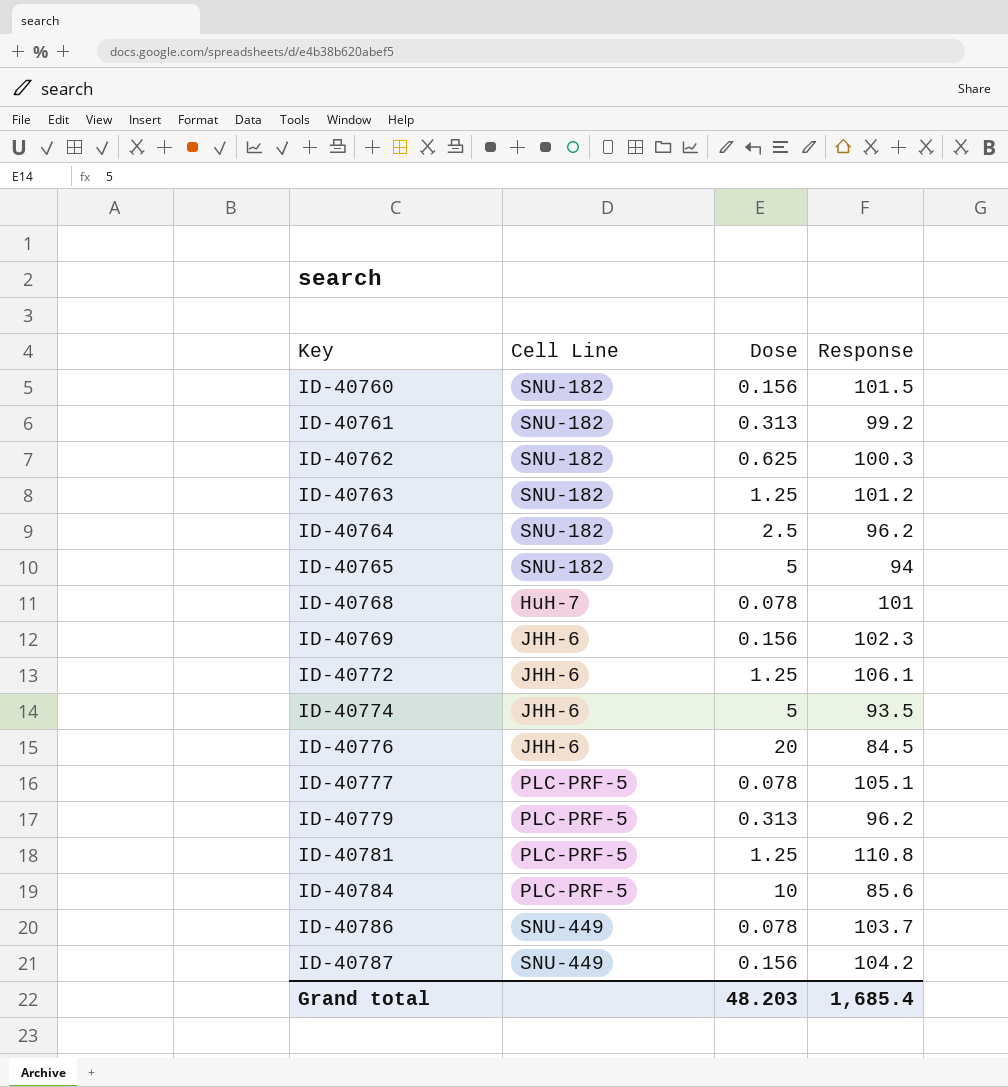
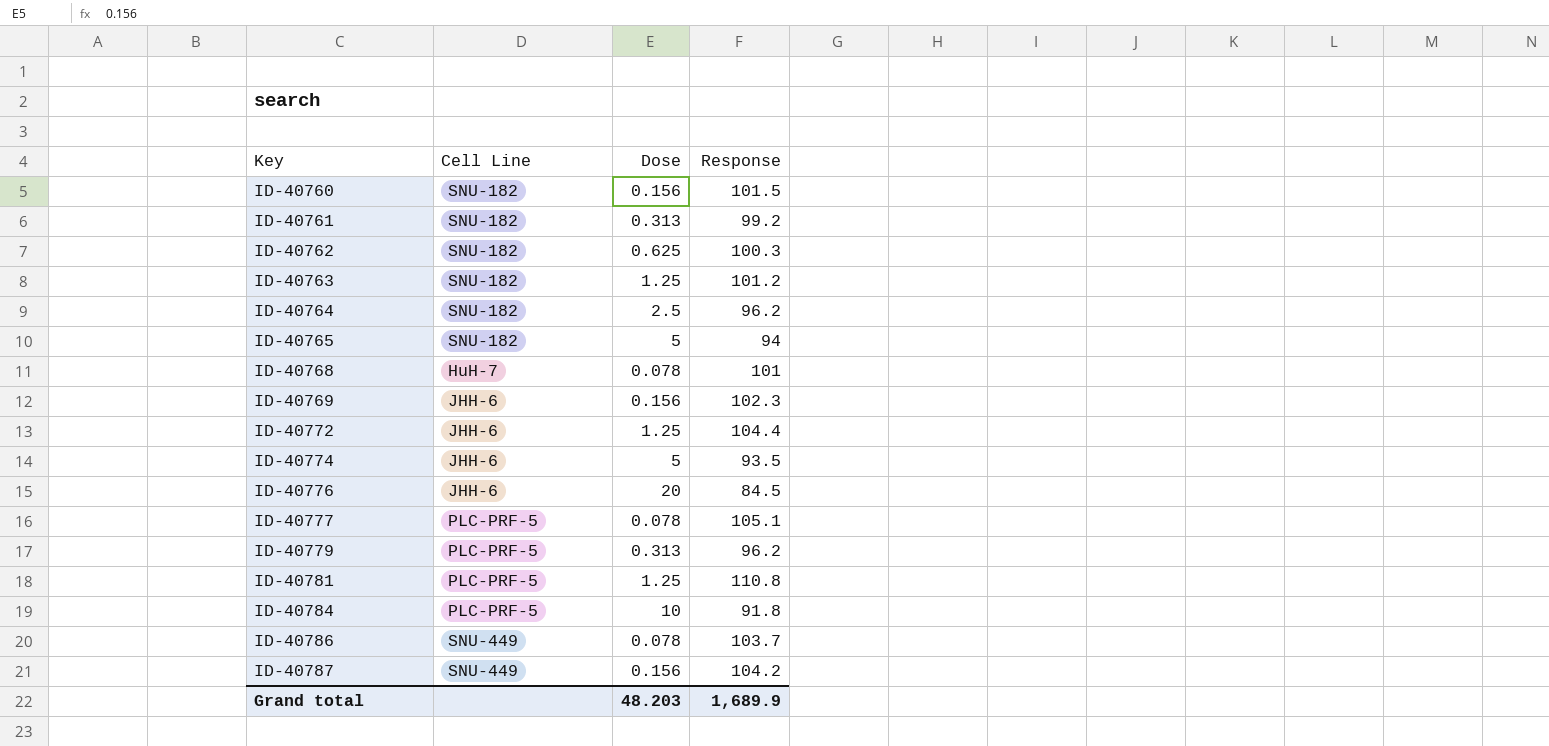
ID-40772 | Response: 106.1 -> 104.4
ID-40784 | Response: 85.6 -> 91.8
Grand total | Response: 1,685.4 -> 1,689.9

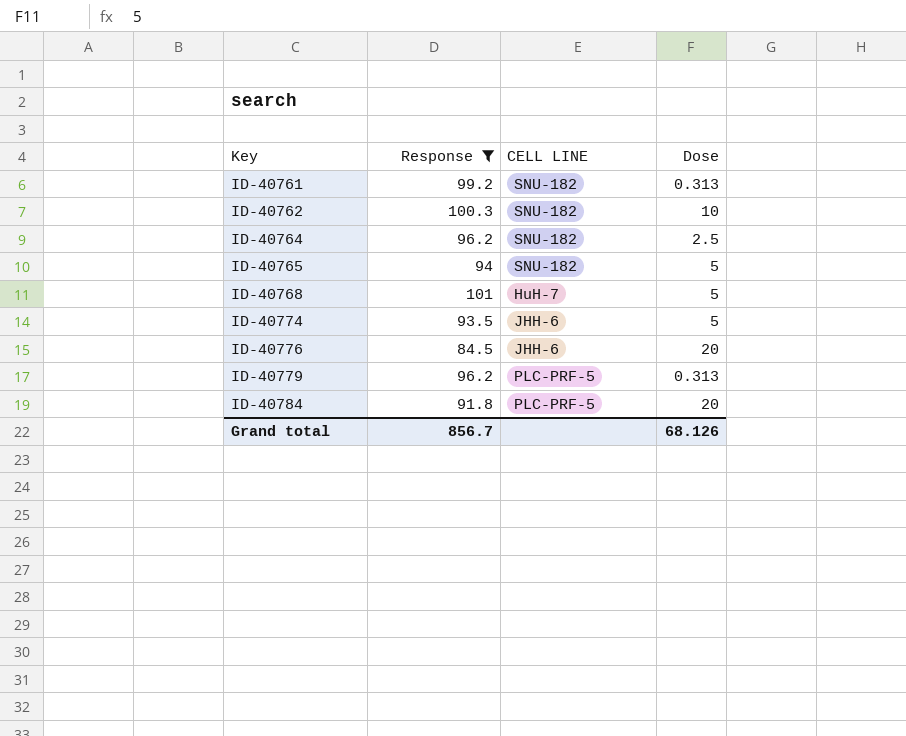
filter: none -> Response <= 101
column Response | position: 4 -> 2
column name: Cell Line -> CELL LINE
ID-40762 | Dose: 0.625 -> 10
ID-40768 | Dose: 0.078 -> 5
ID-40784 | Dose: 10 -> 20
Grand total | Response: 1,689.9 -> 856.7
Grand total | Dose: 48.203 -> 68.126

